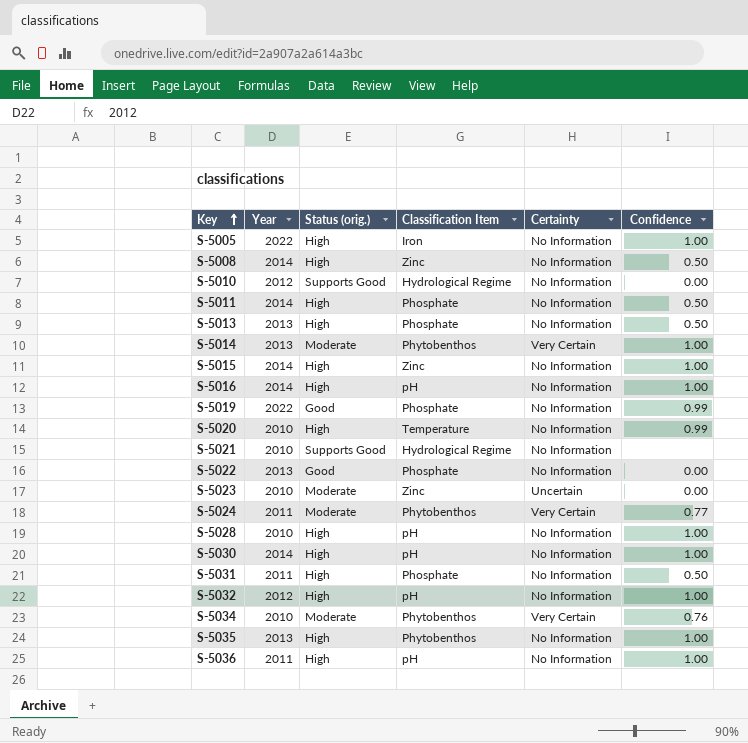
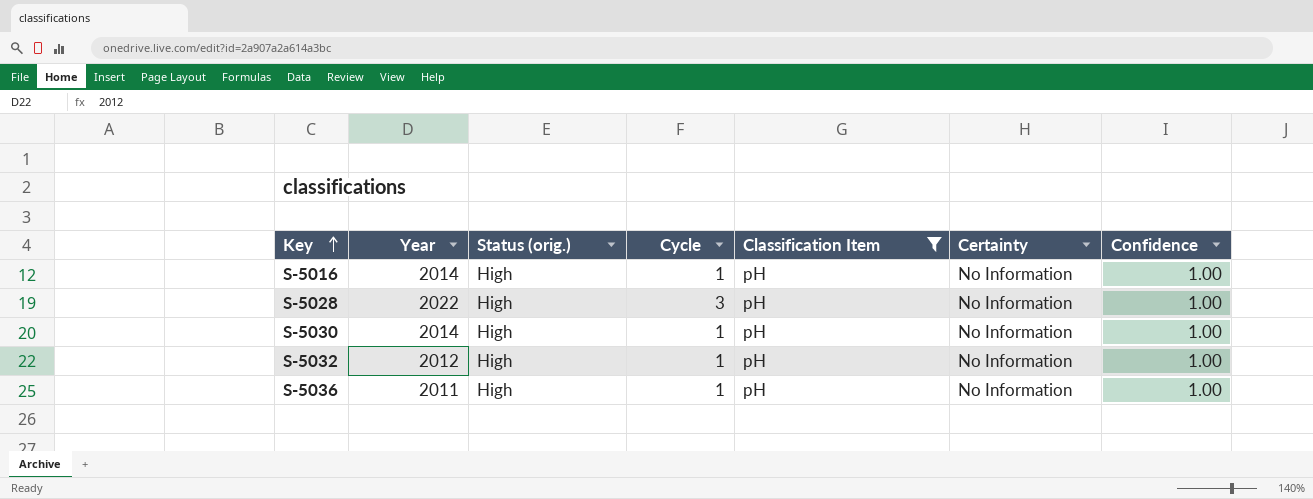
filter: none -> Classification Item = pH
column Cycle | position: none -> 4
S-5028 | Year: 2010 -> 2022

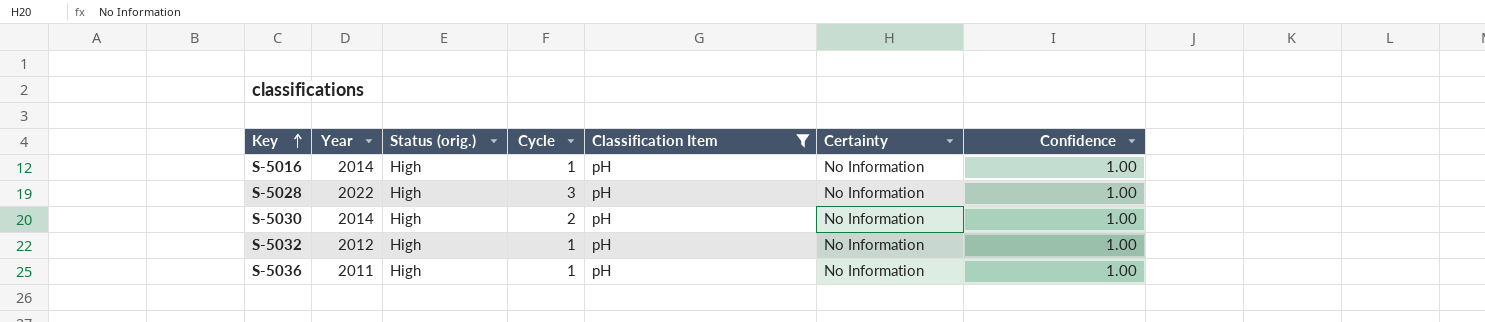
S-5030 | Cycle: 1 -> 2

